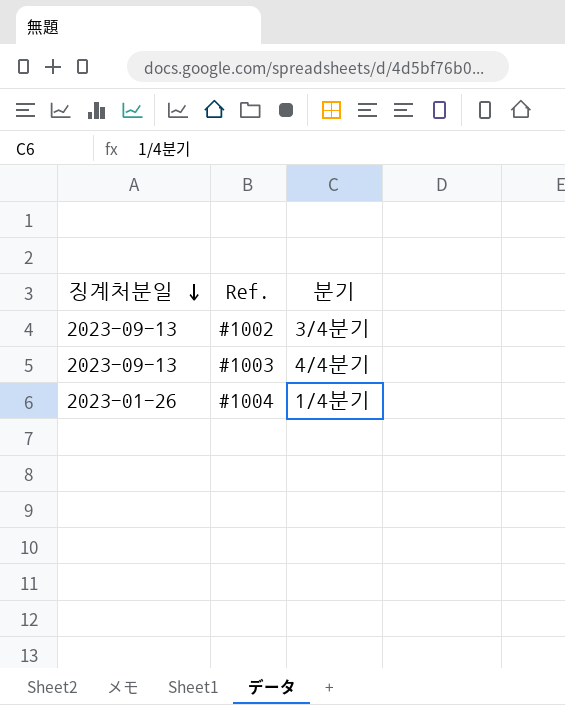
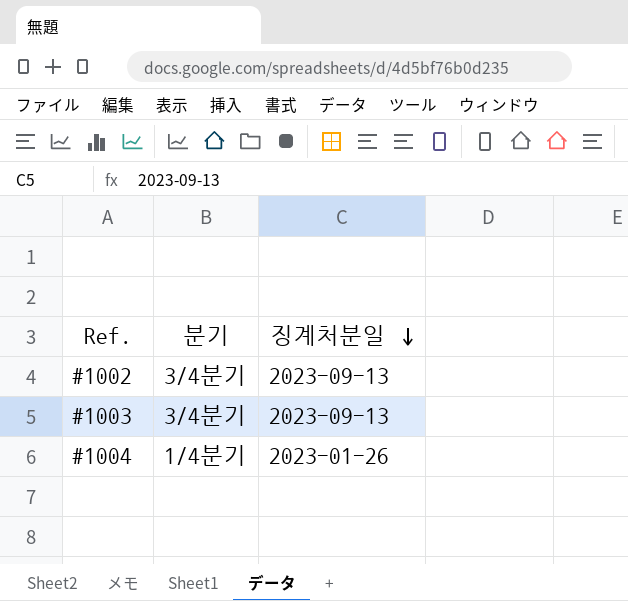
column 징계처분일 | position: 1 -> 3
#1003 | 분기: 4/4분기 -> 3/4분기

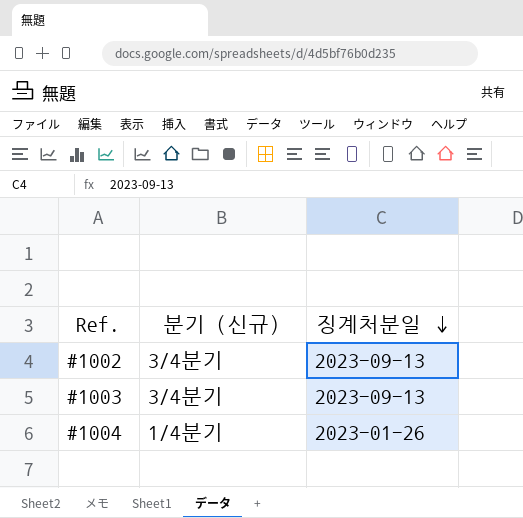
column name: 분기 -> 분기 (신규)

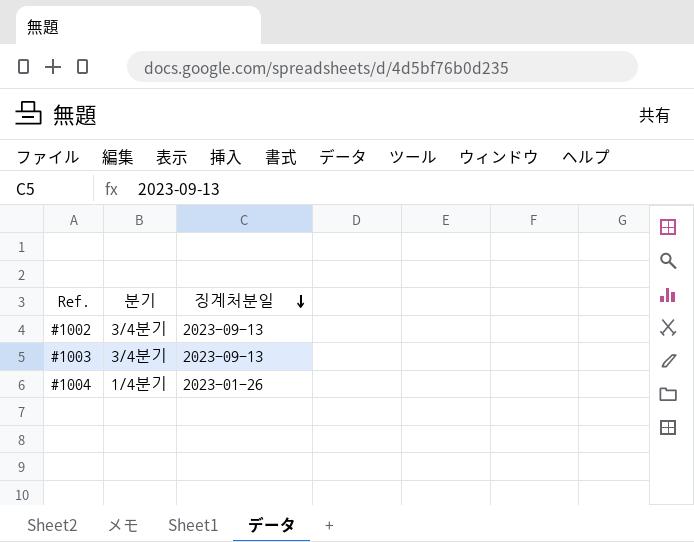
column name: 분기 (신규) -> 분기

